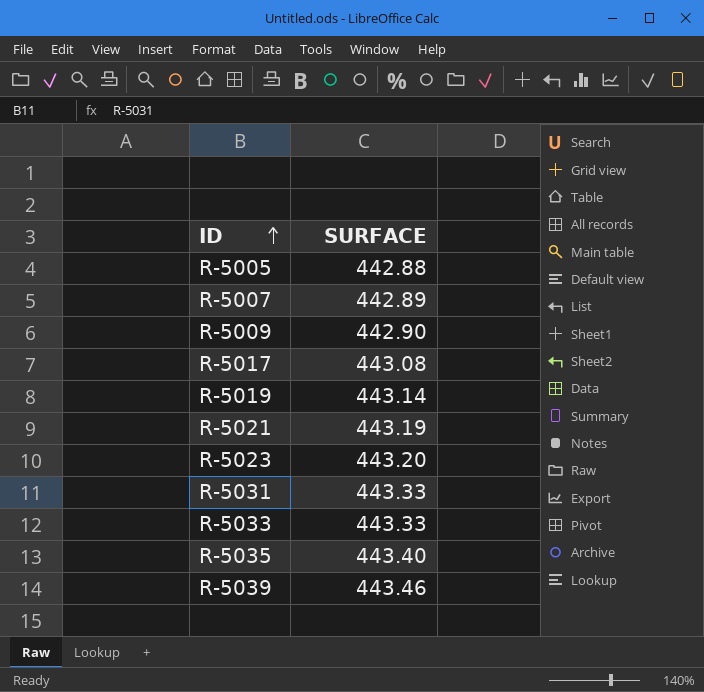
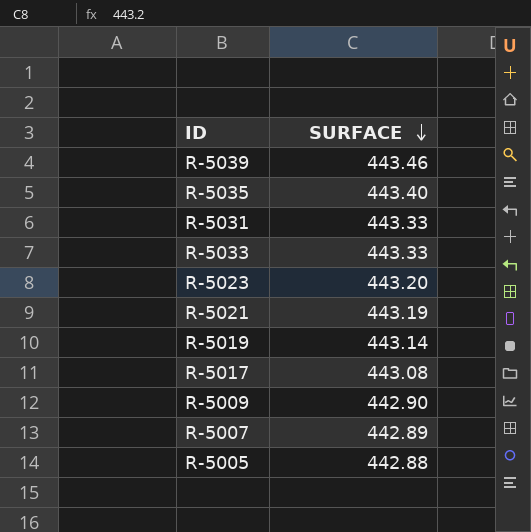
row order: ID ascending -> SURFACE descending

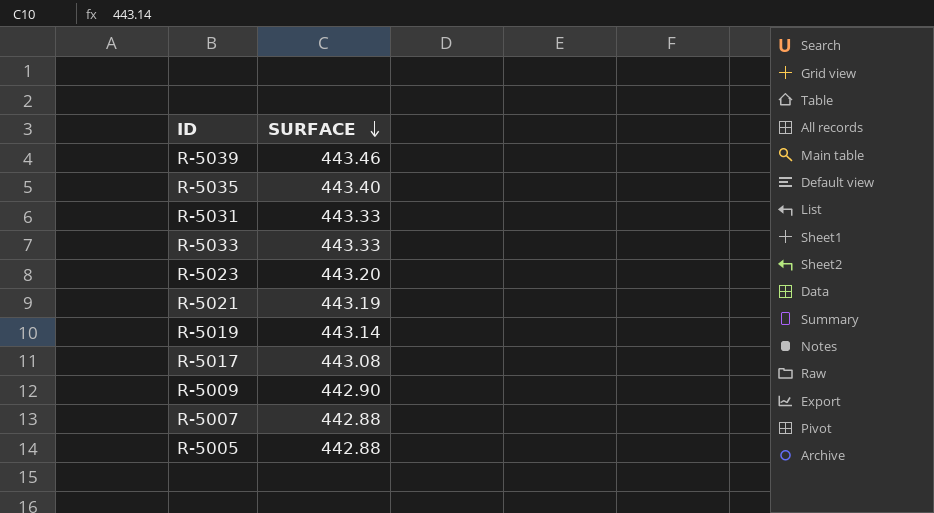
R-5007 | SURFACE: 442.89 -> 442.88

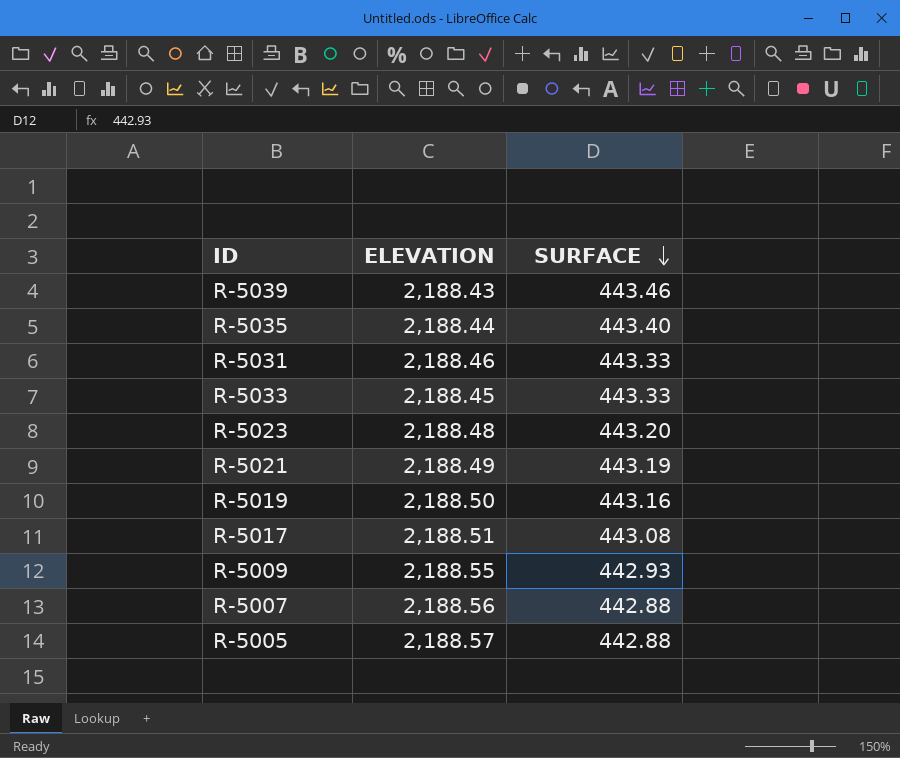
column ELEVATION | position: none -> 2
R-5019 | SURFACE: 443.14 -> 443.16
R-5009 | SURFACE: 442.90 -> 442.93

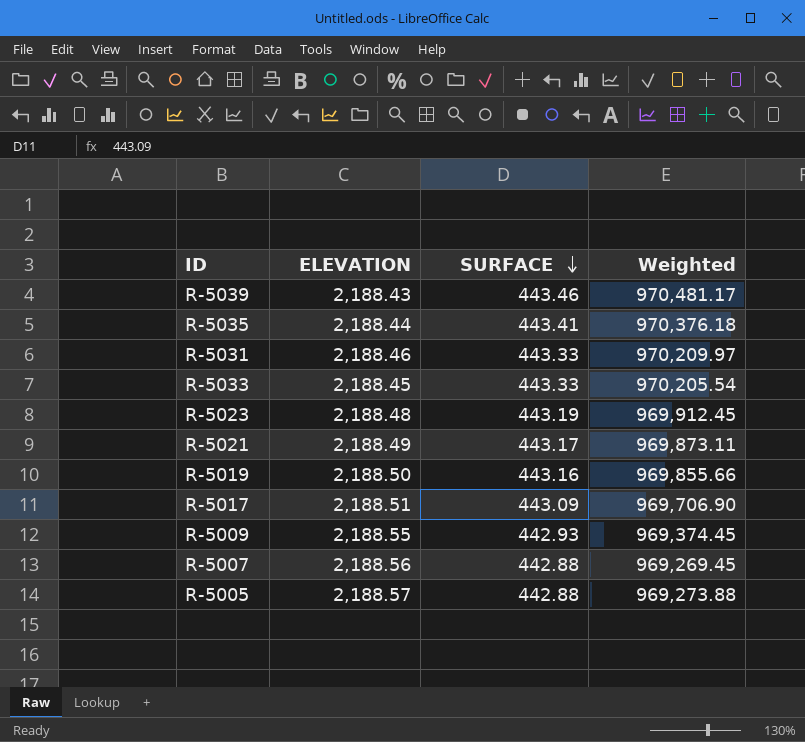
column Weighted | formula: none -> [ELEVATION] * [SURFACE]
R-5035 | SURFACE: 443.40 -> 443.41
R-5023 | SURFACE: 443.20 -> 443.19
R-5021 | SURFACE: 443.19 -> 443.17
R-5017 | SURFACE: 443.08 -> 443.09

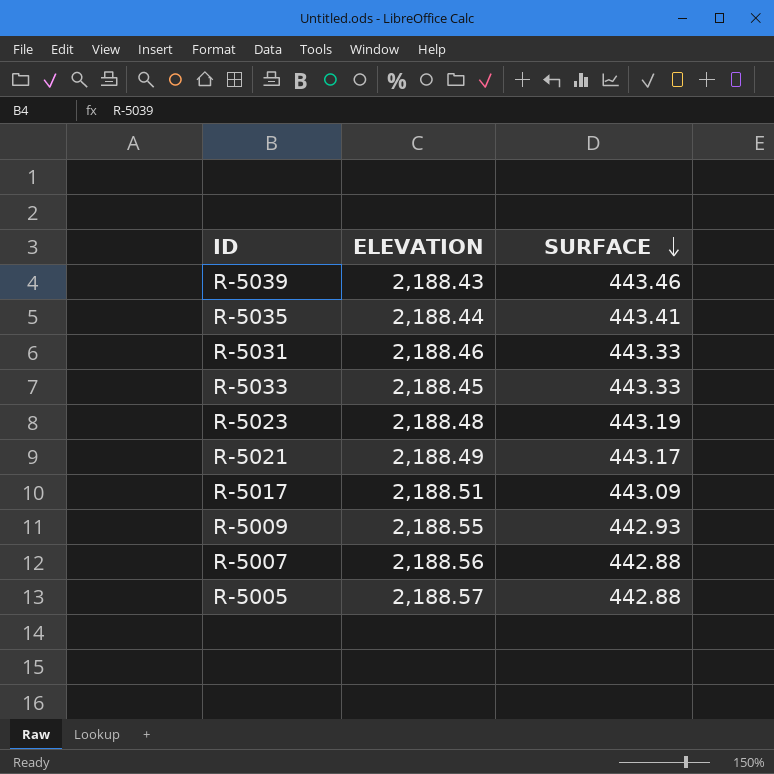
column Weighted | formula: [ELEVATION] * [SURFACE] -> none
row R-5019: 2,188.50 | 443.16 | 969,855.66 -> none

